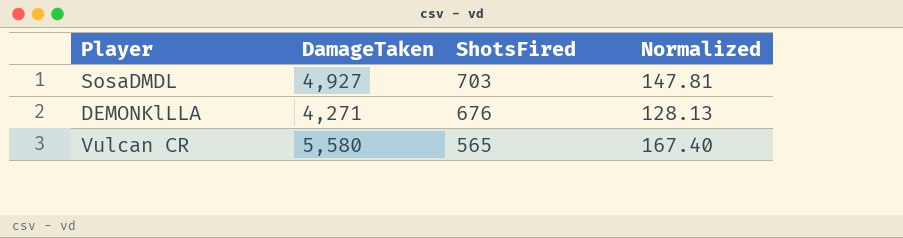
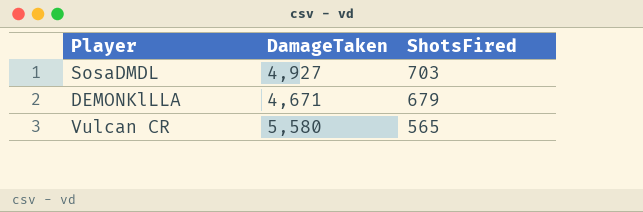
column Normalized | formula: [DamageTaken] * 0.03 -> none
DEMONKlLLA | DamageTaken: 4,271 -> 4,671
DEMONKlLLA | ShotsFired: 676 -> 679

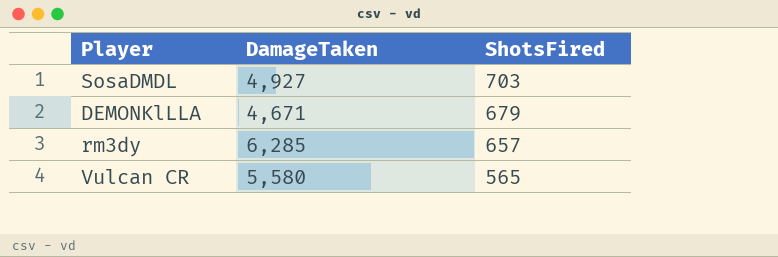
row rm3dy: none -> 6,285 | 657

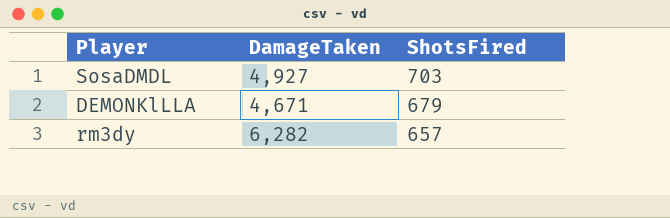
row Vulcan CR: 5,580 | 565 -> none
rm3dy | DamageTaken: 6,285 -> 6,282

